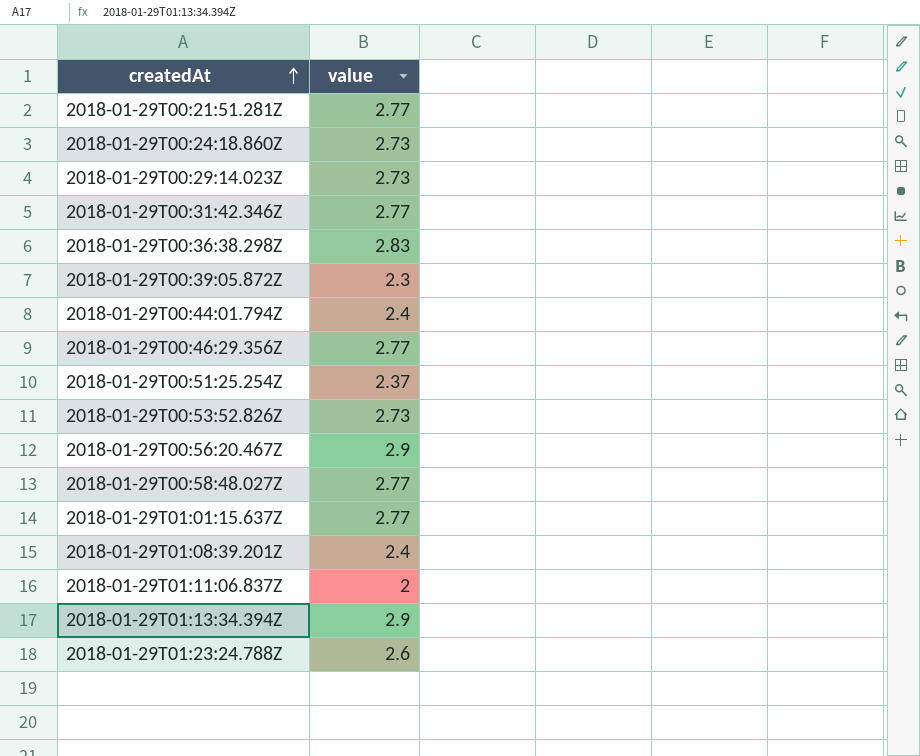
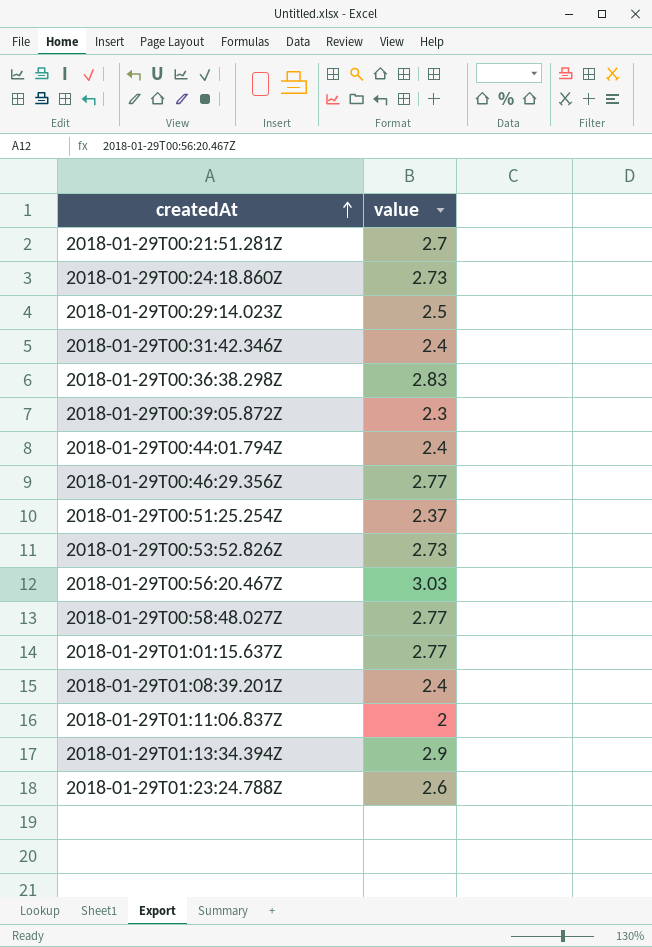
2018-01-29T00:21:51.281Z | value: 2.77 -> 2.7
2018-01-29T00:29:14.023Z | value: 2.73 -> 2.5
2018-01-29T00:31:42.346Z | value: 2.77 -> 2.4
2018-01-29T00:56:20.467Z | value: 2.9 -> 3.03

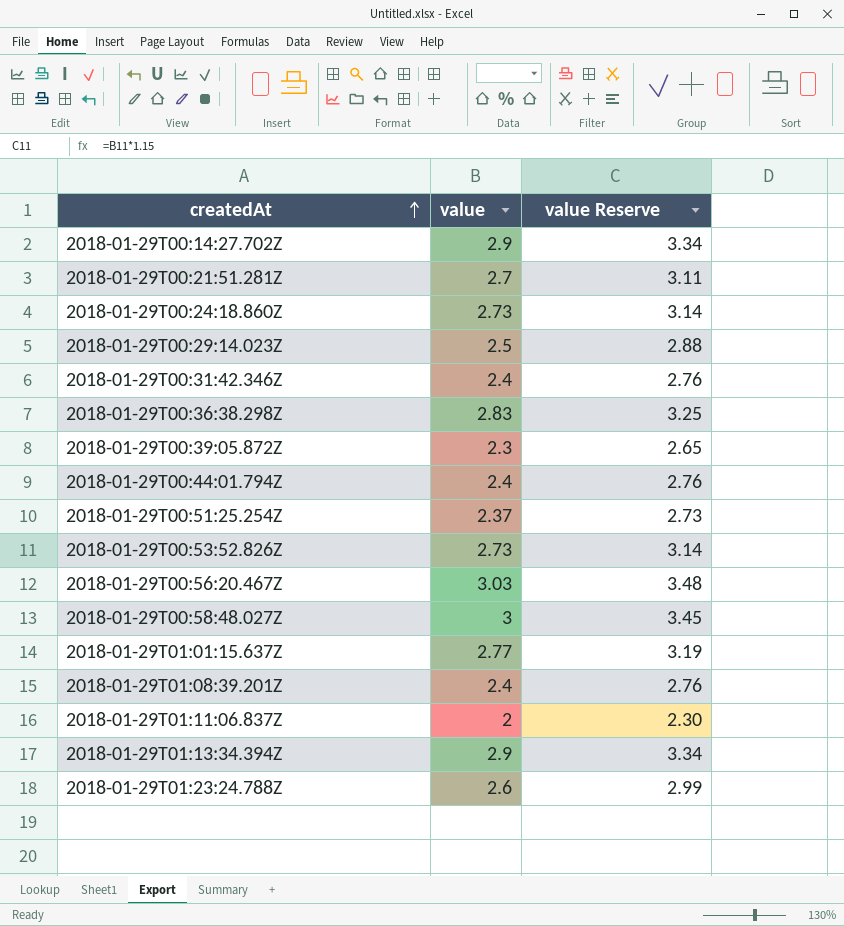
column value Reserve | formula: none -> [value] * 1.15
row 2018-01-29T00:46:29.356Z: 2.77 -> none
row 2018-01-29T00:14:27.702Z: none -> 2.9 | 3.34
2018-01-29T00:58:48.027Z | value: 2.77 -> 3

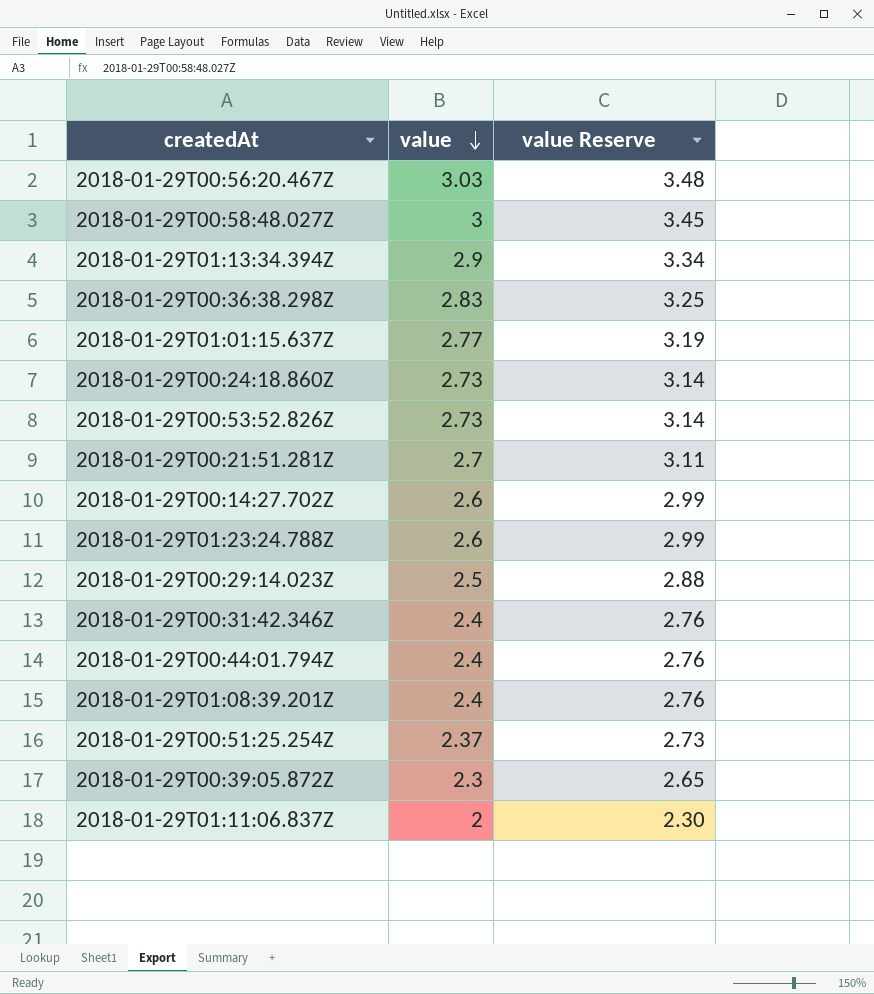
row order: createdAt ascending -> value descending
2018-01-29T00:14:27.702Z | value: 2.9 -> 2.6
2018-01-29T00:14:27.702Z | value Reserve: 3.34 -> 2.99

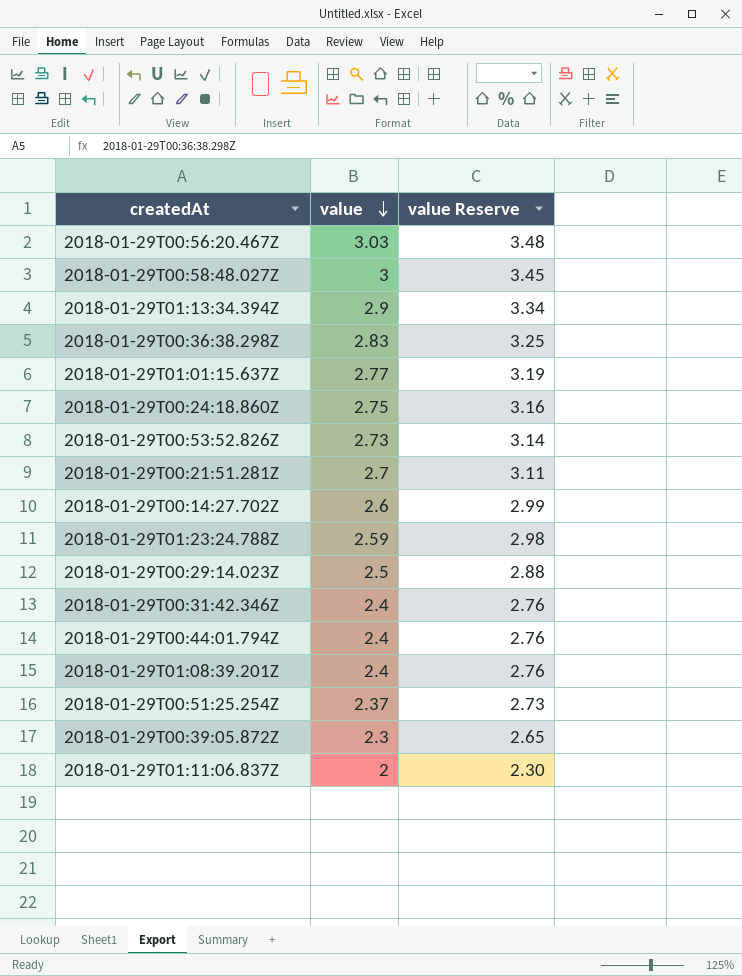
2018-01-29T00:24:18.860Z | value: 2.73 -> 2.75
2018-01-29T00:24:18.860Z | value Reserve: 3.14 -> 3.16
2018-01-29T01:23:24.788Z | value: 2.6 -> 2.59
2018-01-29T01:23:24.788Z | value Reserve: 2.99 -> 2.98

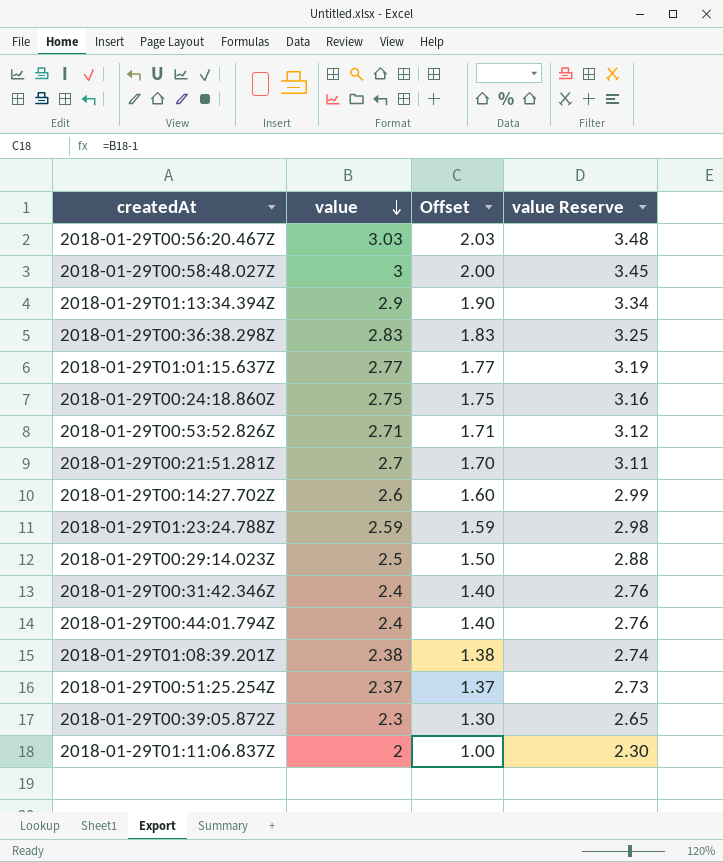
column Offset | formula: none -> [value] - 1
2018-01-29T00:53:52.826Z | value: 2.73 -> 2.71
2018-01-29T00:53:52.826Z | value Reserve: 3.14 -> 3.12
2018-01-29T01:08:39.201Z | value: 2.4 -> 2.38
2018-01-29T01:08:39.201Z | value Reserve: 2.76 -> 2.74

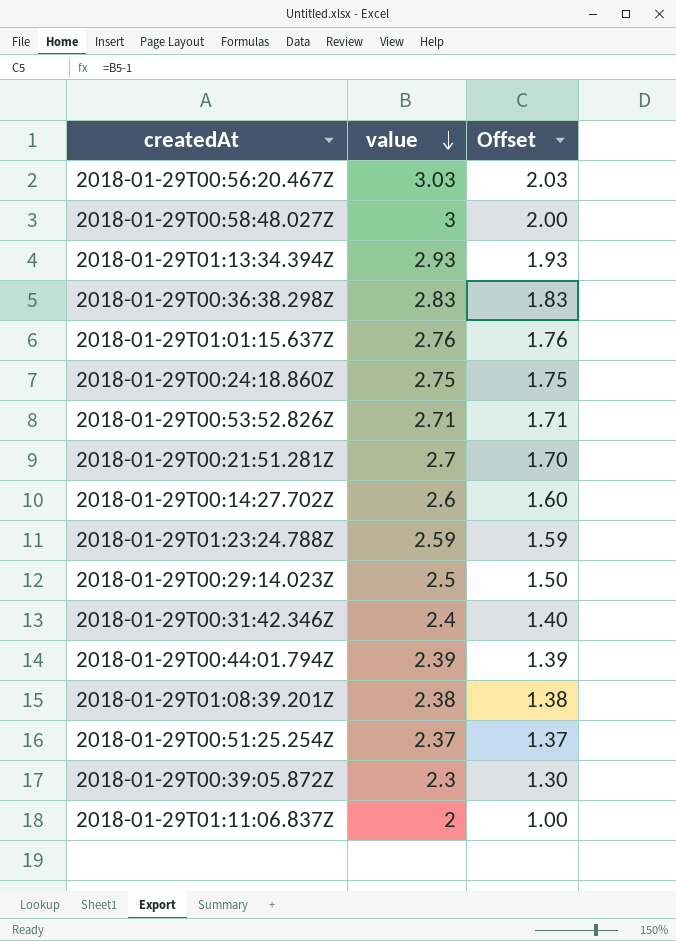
column value Reserve | formula: [value] * 1.15 -> none
2018-01-29T01:13:34.394Z | value: 2.9 -> 2.93
2018-01-29T01:13:34.394Z | Offset: 1.90 -> 1.93
2018-01-29T01:01:15.637Z | value: 2.77 -> 2.76
2018-01-29T01:01:15.637Z | Offset: 1.77 -> 1.76
2018-01-29T00:44:01.794Z | value: 2.4 -> 2.39
2018-01-29T00:44:01.794Z | Offset: 1.40 -> 1.39

